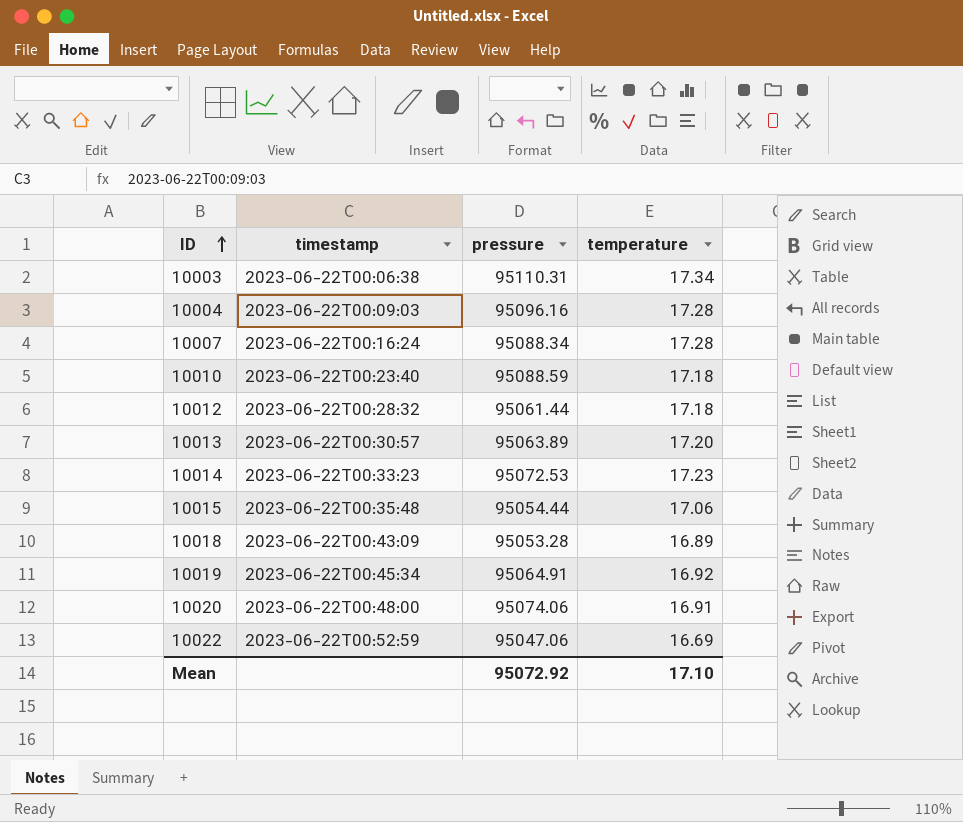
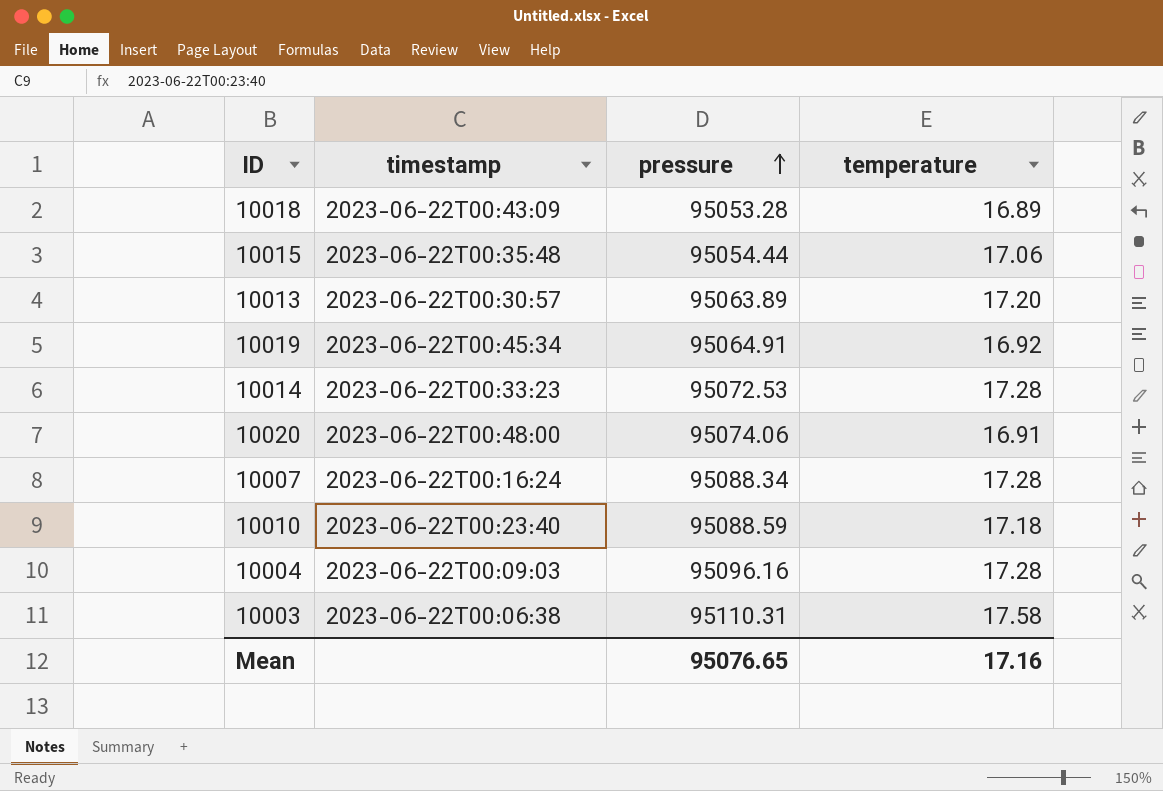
row order: ID ascending -> pressure ascending
row 10012: 2023-06-22T00:28:32 | 95061.44 | 17.18 -> none
row 10022: 2023-06-22T00:52:59 | 95047.06 | 16.69 -> none
10014 | temperature: 17.23 -> 17.28
10003 | temperature: 17.34 -> 17.58
Mean | pressure: 95072.92 -> 95076.65
Mean | temperature: 17.10 -> 17.16

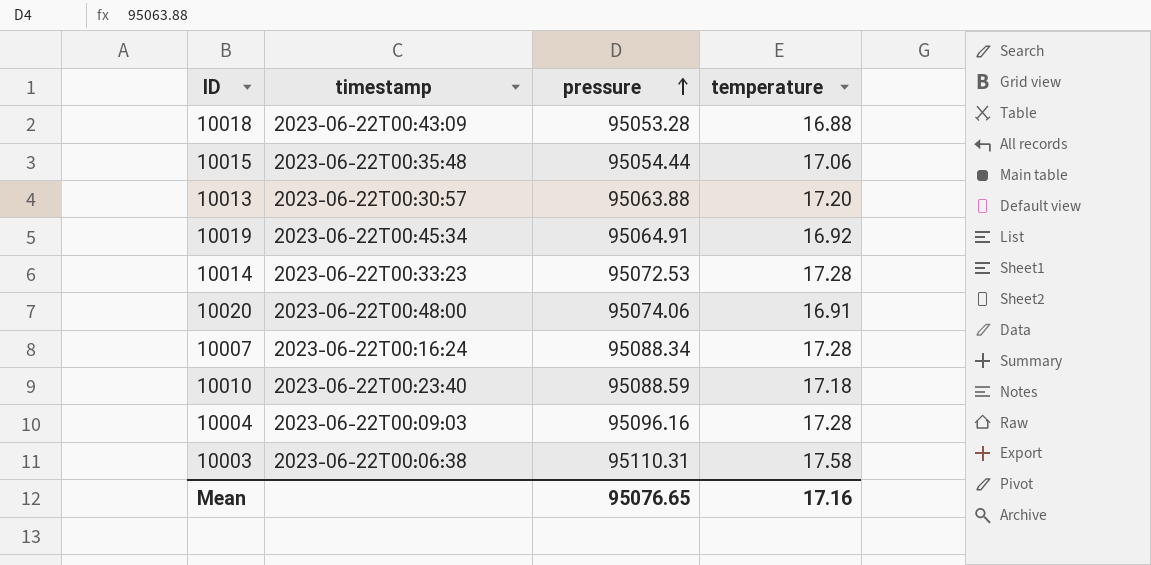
10018 | temperature: 16.89 -> 16.88
10013 | pressure: 95063.89 -> 95063.88

